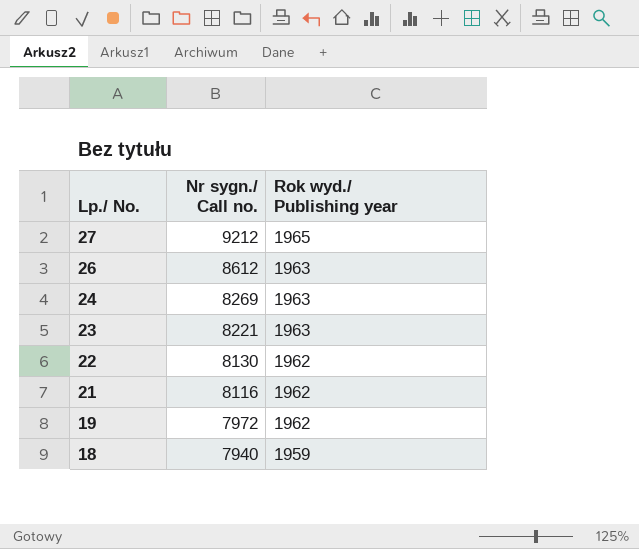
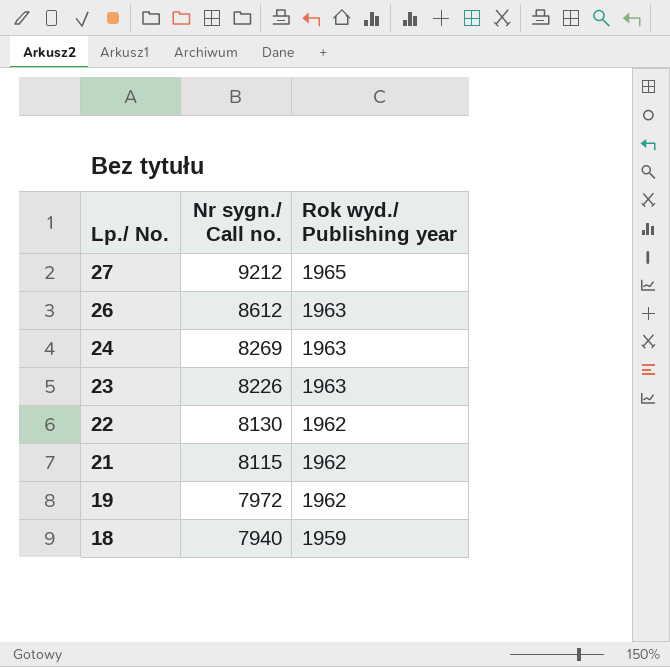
23 | Nr sygn./ Call no.: 8221 -> 8226
21 | Nr sygn./ Call no.: 8116 -> 8115

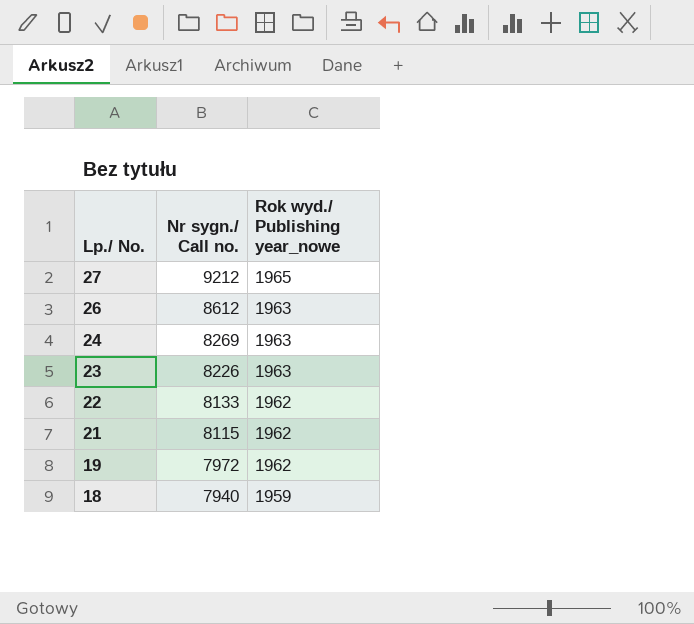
column name: Rok wyd./ Publishing year -> Rok wyd./ Publishing year_nowe
22 | Nr sygn./ Call no.: 8130 -> 8133

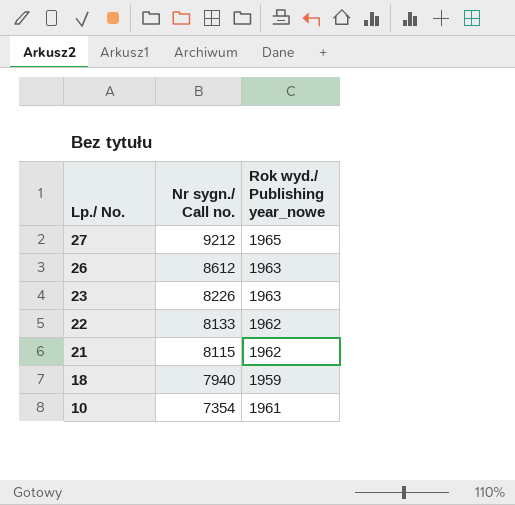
row 24: 8269 | 1963 -> none
row 19: 7972 | 1962 -> none
row 10: none -> 7354 | 1961

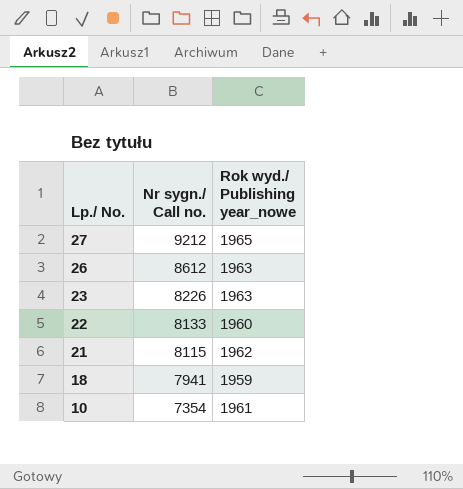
22 | Rok wyd./ Publishing year_nowe: 1962 -> 1960
18 | Nr sygn./ Call no.: 7940 -> 7941

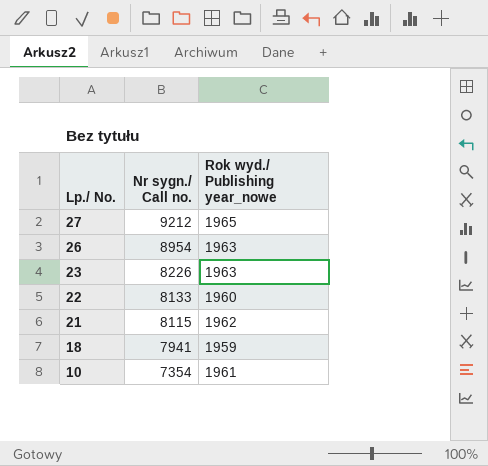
26 | Nr sygn./ Call no.: 8612 -> 8954

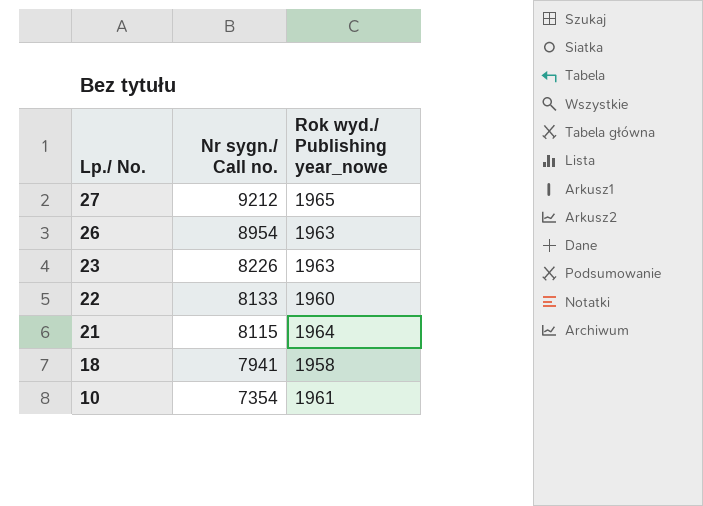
21 | Rok wyd./ Publishing year_nowe: 1962 -> 1964
18 | Rok wyd./ Publishing year_nowe: 1959 -> 1958

